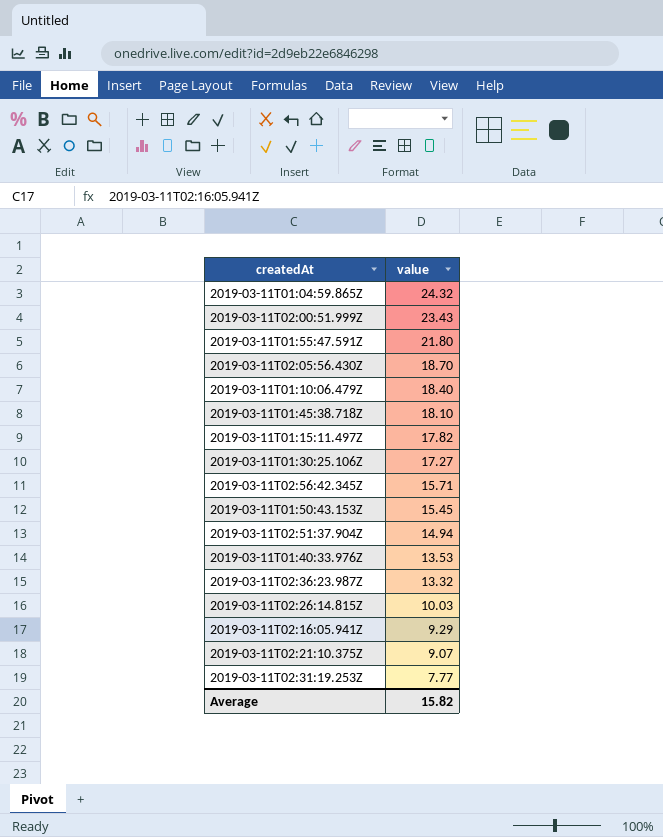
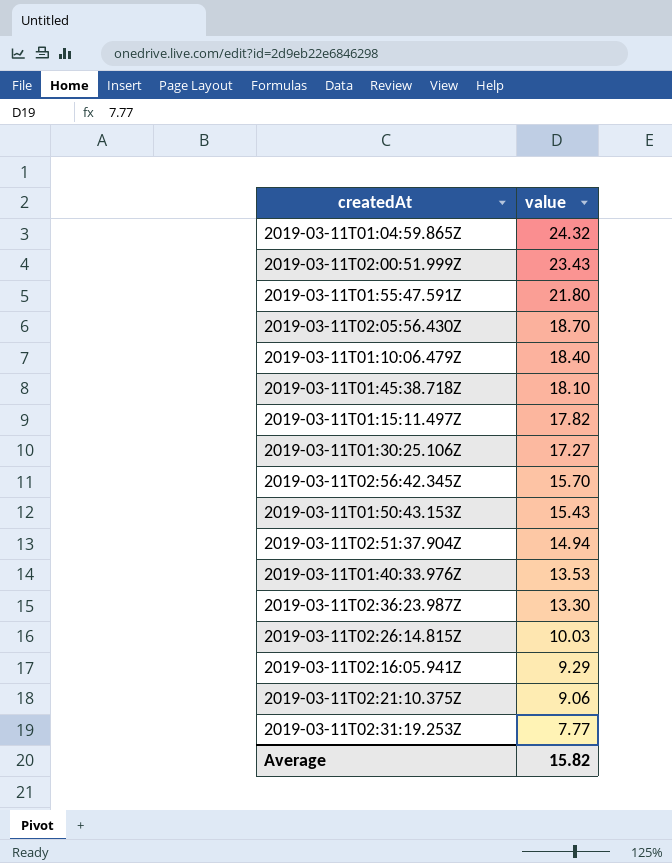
2019-03-11T02:56:42.345Z | value: 15.71 -> 15.70
2019-03-11T01:50:43.153Z | value: 15.45 -> 15.43
2019-03-11T02:36:23.987Z | value: 13.32 -> 13.30
2019-03-11T02:21:10.375Z | value: 9.07 -> 9.06

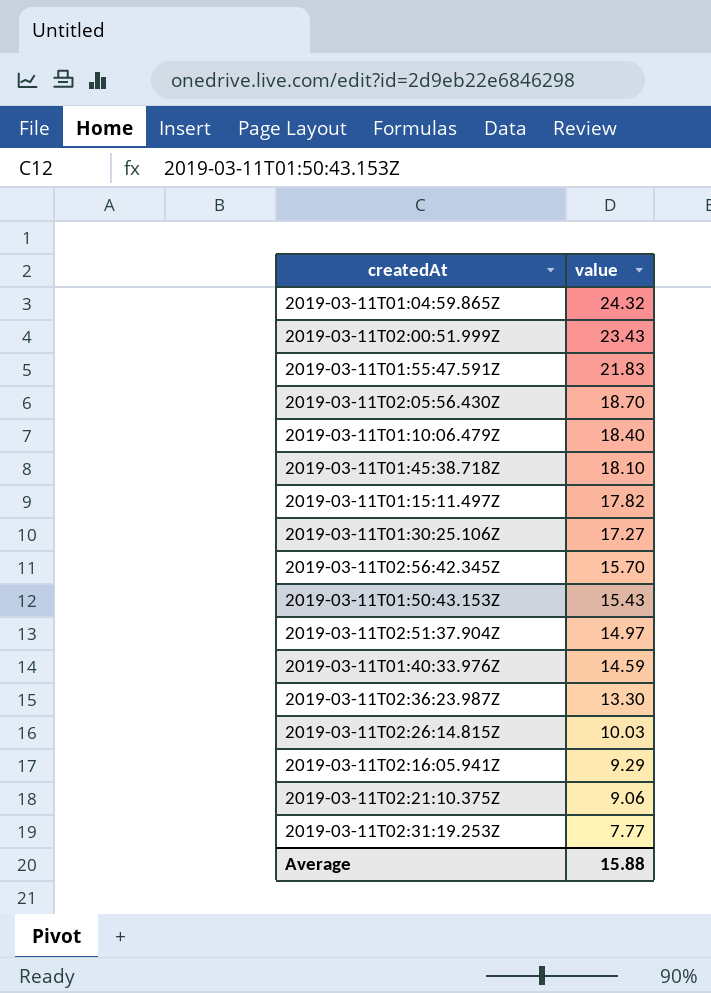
2019-03-11T01:55:47.591Z | value: 21.80 -> 21.83
2019-03-11T02:51:37.904Z | value: 14.94 -> 14.97
2019-03-11T01:40:33.976Z | value: 13.53 -> 14.59
Average | value: 15.82 -> 15.88

